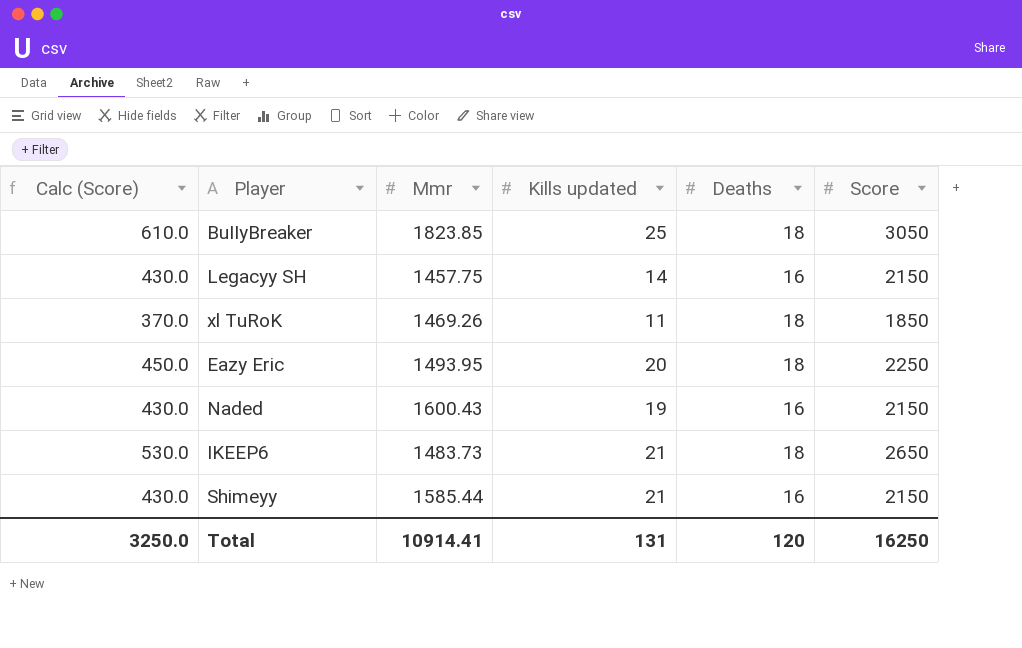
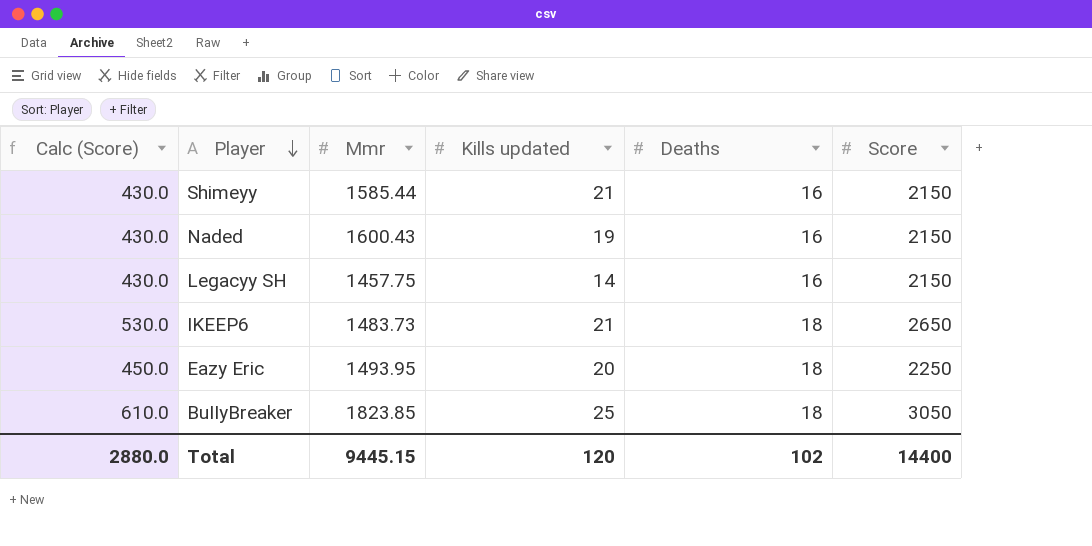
row order: none -> Player descending
row xl TuRoK: 370.0 | 1469.26 | 11 | 18 | 1850 -> none
Total | Calc (Score): 3250.0 -> 2880.0
Total | Mmr: 10914.41 -> 9445.15
Total | Kills updated: 131 -> 120
Total | Deaths: 120 -> 102
Total | Score: 16250 -> 14400

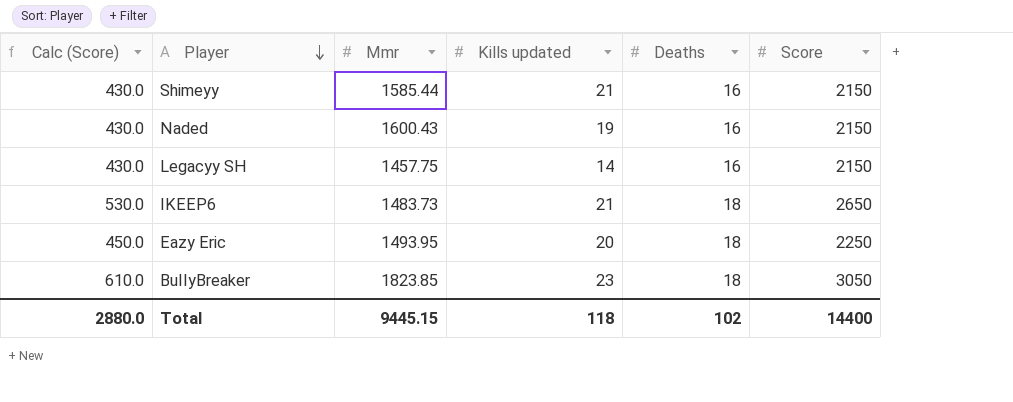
BuIIyBreaker | Kills updated: 25 -> 23
Total | Kills updated: 120 -> 118

